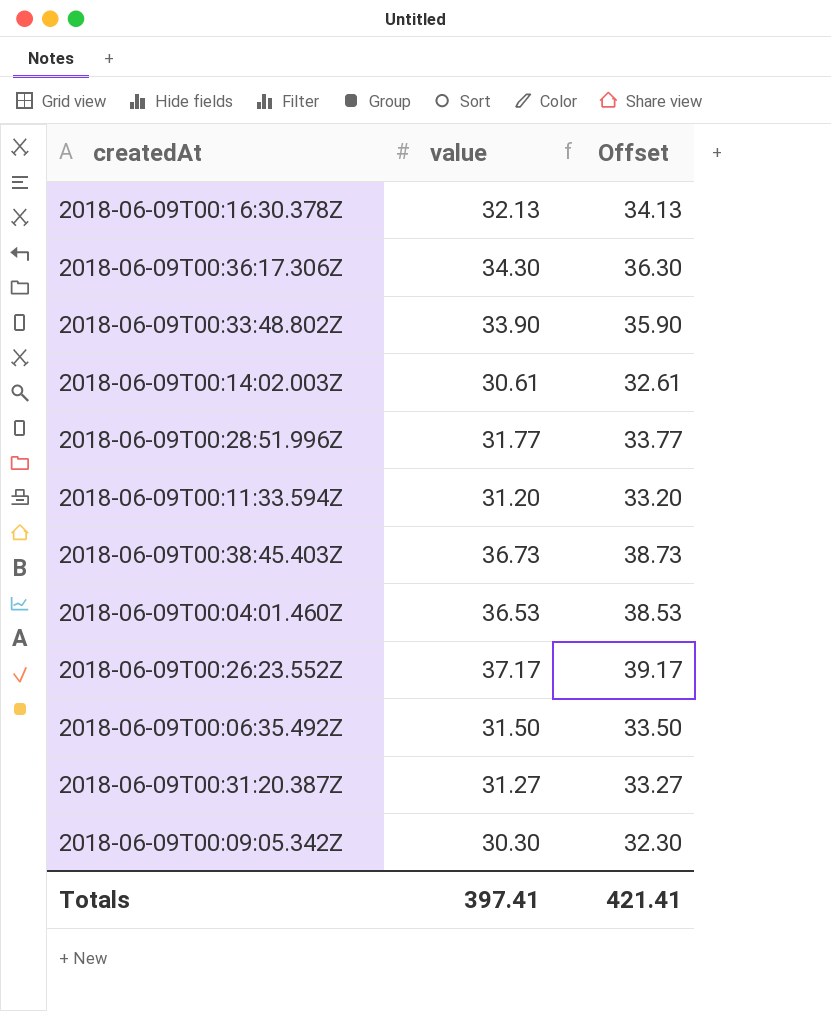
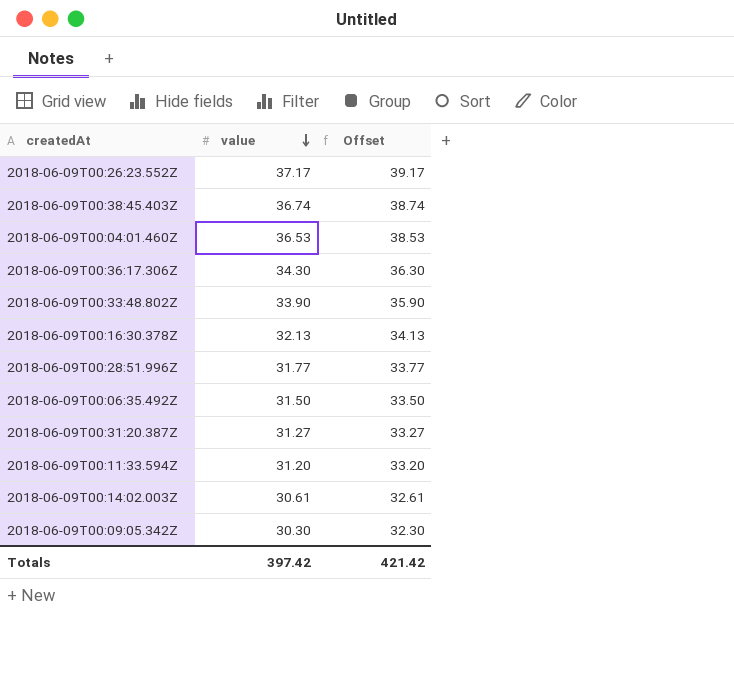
row order: none -> value descending
2018-06-09T00:38:45.403Z | value: 36.73 -> 36.74
2018-06-09T00:38:45.403Z | Offset: 38.73 -> 38.74
Totals | value: 397.41 -> 397.42
Totals | Offset: 421.41 -> 421.42

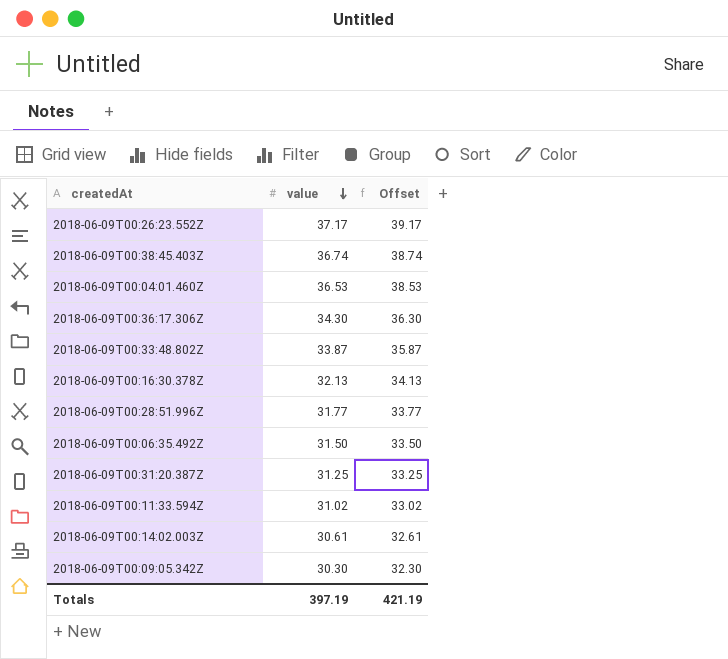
2018-06-09T00:33:48.802Z | value: 33.90 -> 33.87
2018-06-09T00:33:48.802Z | Offset: 35.90 -> 35.87
2018-06-09T00:31:20.387Z | value: 31.27 -> 31.25
2018-06-09T00:31:20.387Z | Offset: 33.27 -> 33.25
2018-06-09T00:11:33.594Z | value: 31.20 -> 31.02
2018-06-09T00:11:33.594Z | Offset: 33.20 -> 33.02
Totals | value: 397.42 -> 397.19
Totals | Offset: 421.42 -> 421.19

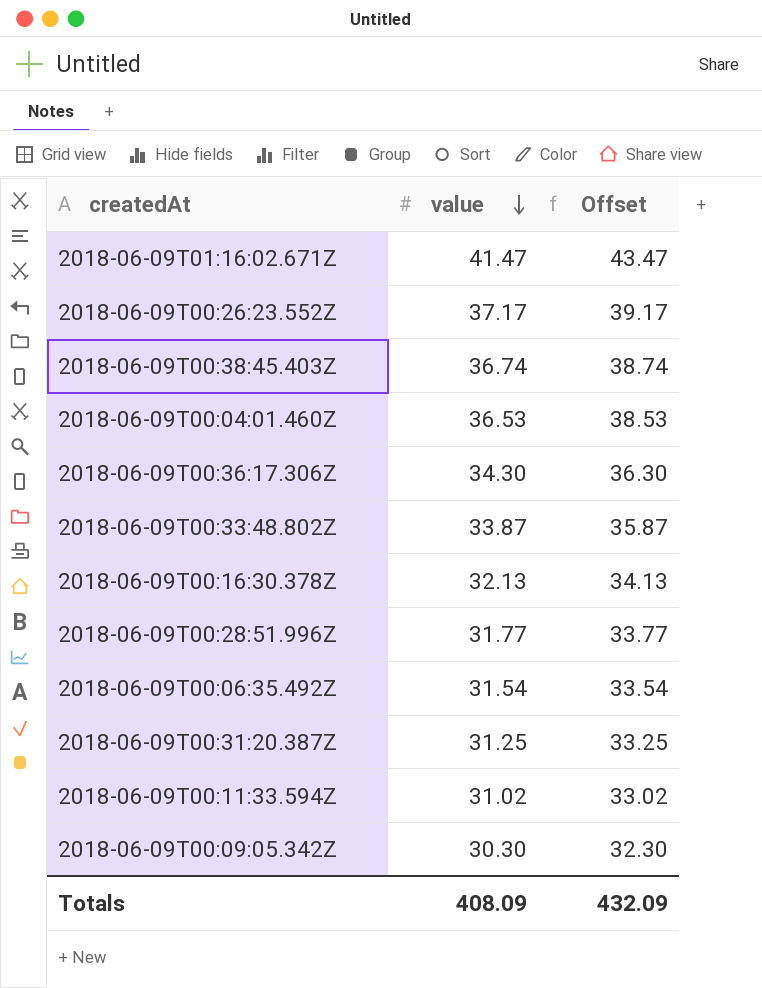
row 2018-06-09T00:14:02.003Z: 30.61 | 32.61 -> none
row 2018-06-09T01:16:02.671Z: none -> 41.47 | 43.47
2018-06-09T00:06:35.492Z | value: 31.50 -> 31.54
2018-06-09T00:06:35.492Z | Offset: 33.50 -> 33.54
Totals | value: 397.19 -> 408.09
Totals | Offset: 421.19 -> 432.09

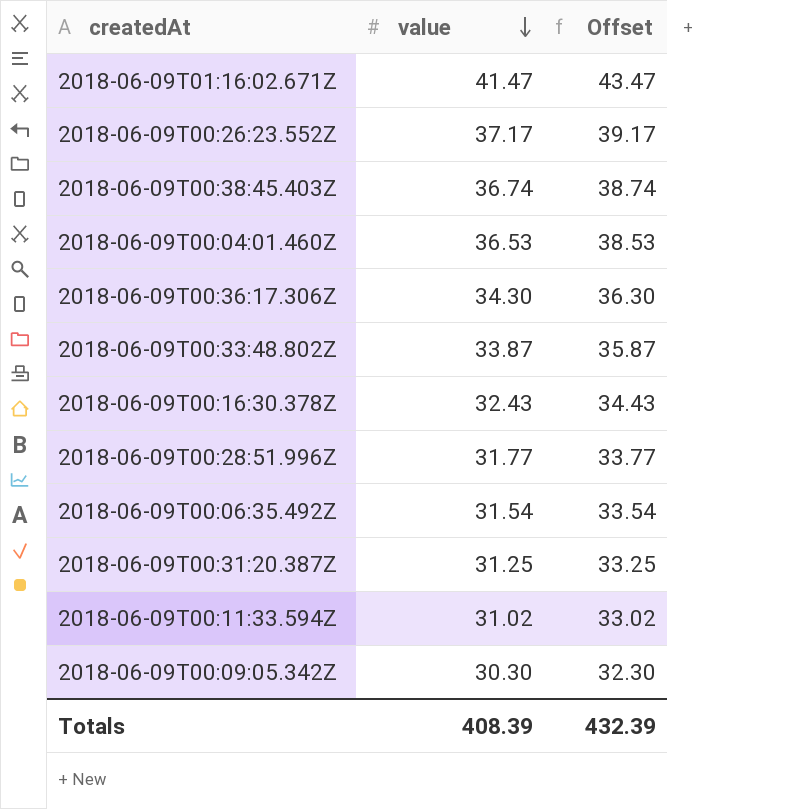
2018-06-09T00:16:30.378Z | value: 32.13 -> 32.43
2018-06-09T00:16:30.378Z | Offset: 34.13 -> 34.43
Totals | value: 408.09 -> 408.39
Totals | Offset: 432.09 -> 432.39

